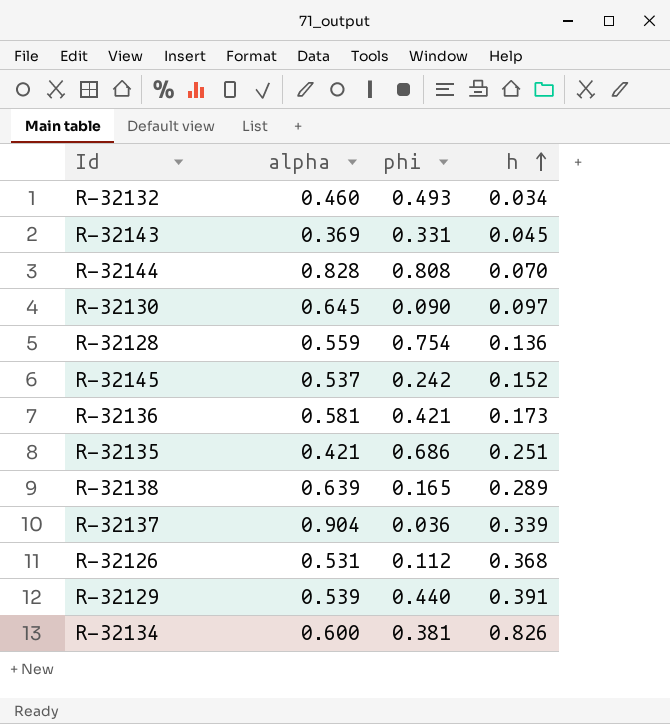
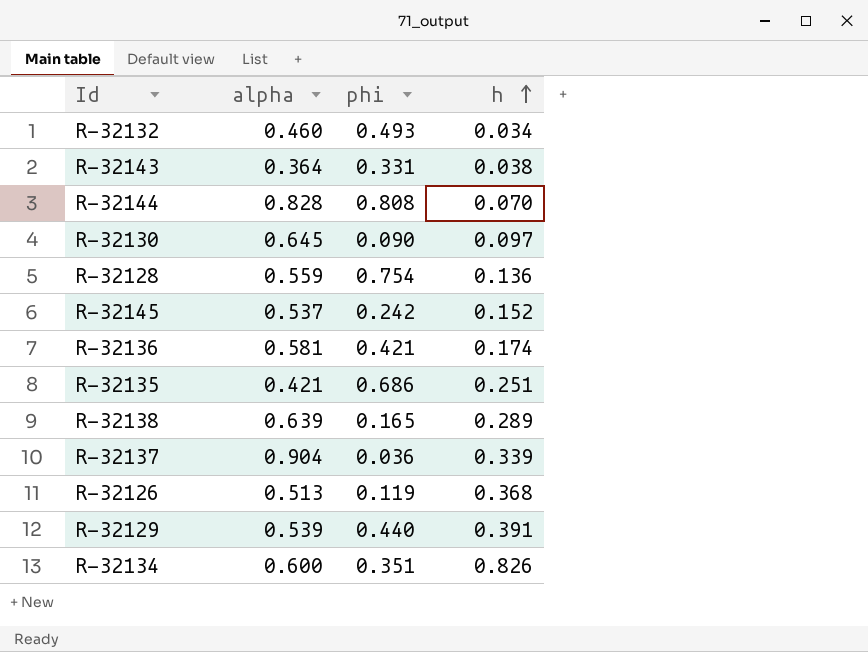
R-32143 | alpha: 0.369 -> 0.364
R-32143 | h: 0.045 -> 0.038
R-32136 | h: 0.173 -> 0.174
R-32126 | alpha: 0.531 -> 0.513
R-32126 | phi: 0.112 -> 0.119
R-32134 | phi: 0.381 -> 0.351

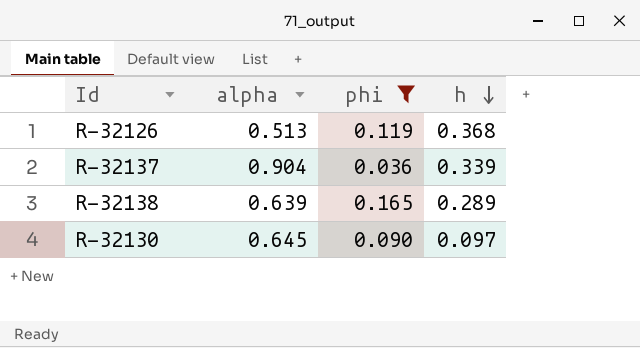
filter: none -> phi <= 0.165
row order: h ascending -> h descending

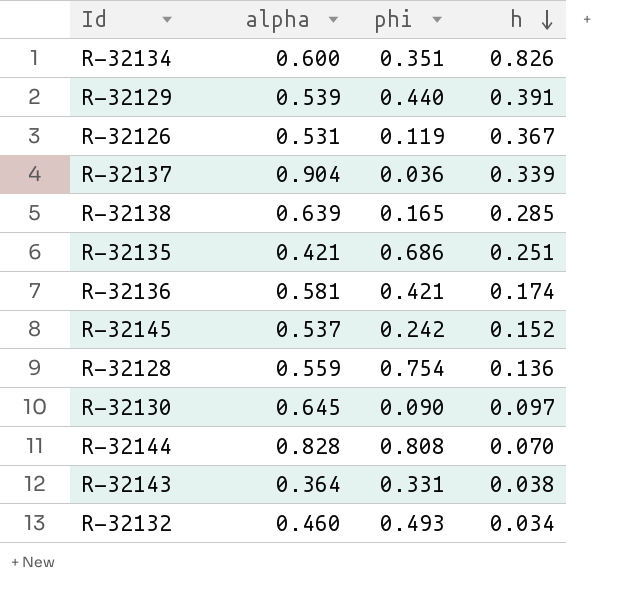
filter: phi <= 0.165 -> none
R-32126 | alpha: 0.513 -> 0.531
R-32126 | h: 0.368 -> 0.367
R-32138 | h: 0.289 -> 0.285

